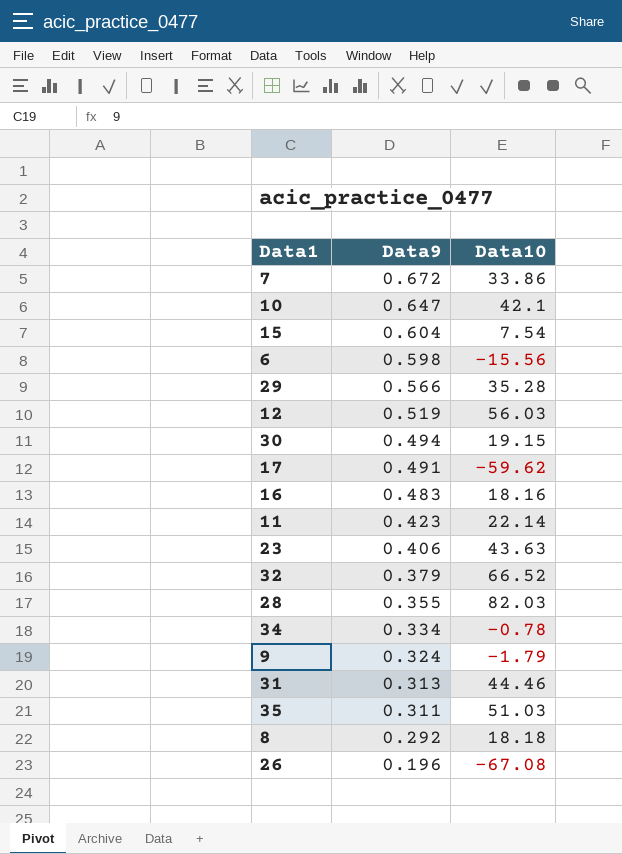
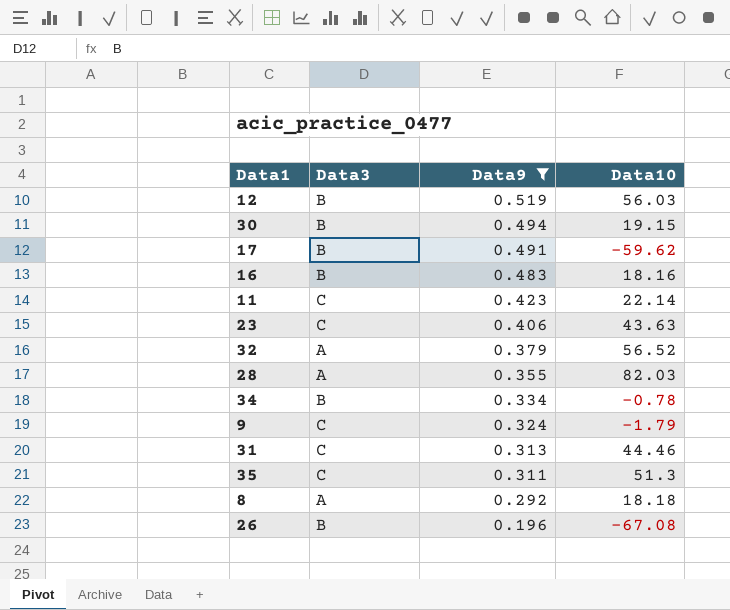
filter: none -> Data9 <= 0.519
column Data3 | position: none -> 2
32 | Data10: 66.52 -> 56.52
35 | Data10: 51.03 -> 51.3

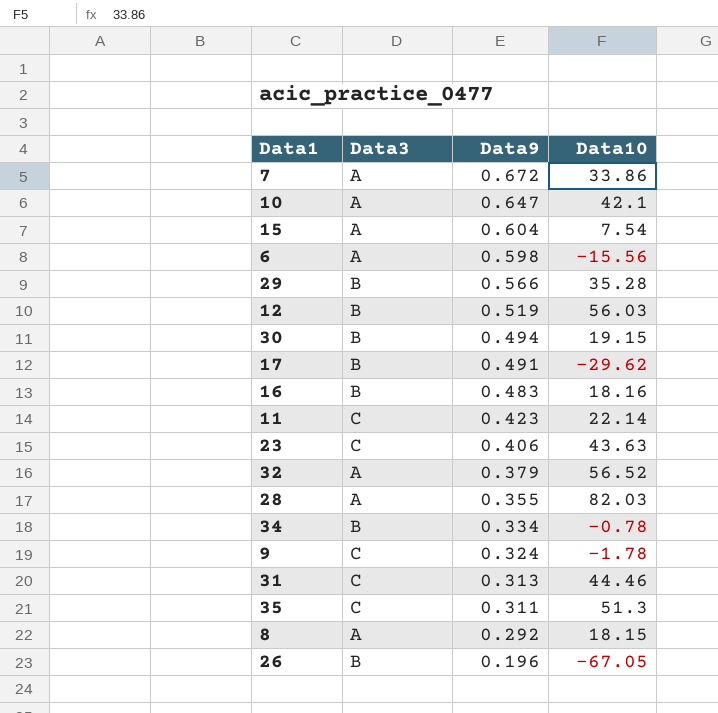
filter: Data9 <= 0.519 -> none
17 | Data10: -59.62 -> -29.62
9 | Data10: -1.79 -> -1.78
8 | Data10: 18.18 -> 18.15
26 | Data10: -67.08 -> -67.05

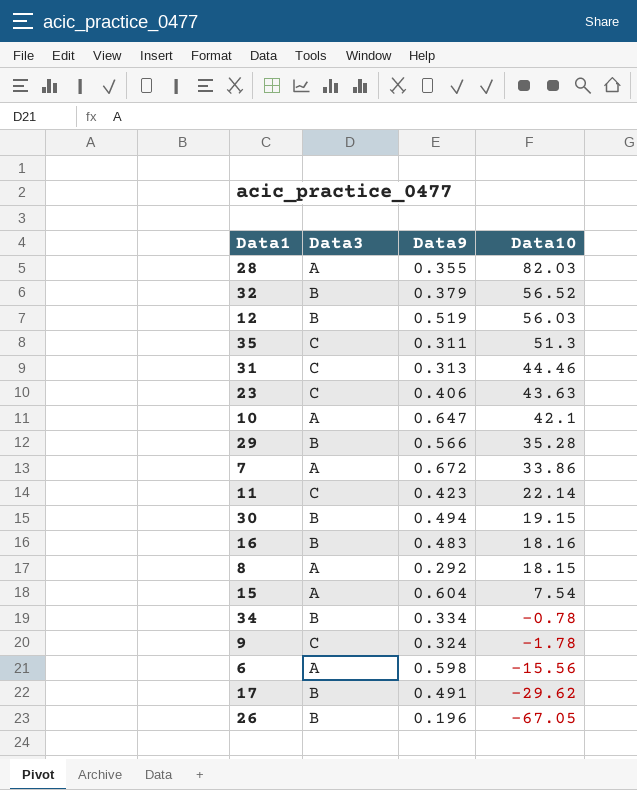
row order: Data9 descending -> Data10 descending
32 | Data3: A -> B

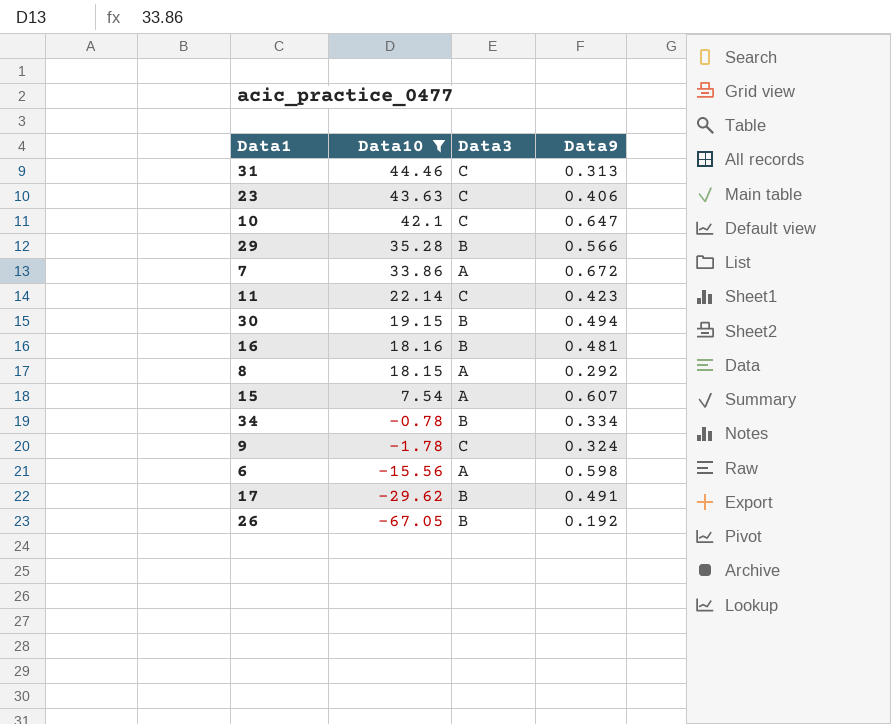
filter: none -> Data10 <= 44.46
column Data10 | position: 4 -> 2
10 | Data3: A -> C
16 | Data9: 0.483 -> 0.481
15 | Data9: 0.604 -> 0.607
26 | Data9: 0.196 -> 0.192

